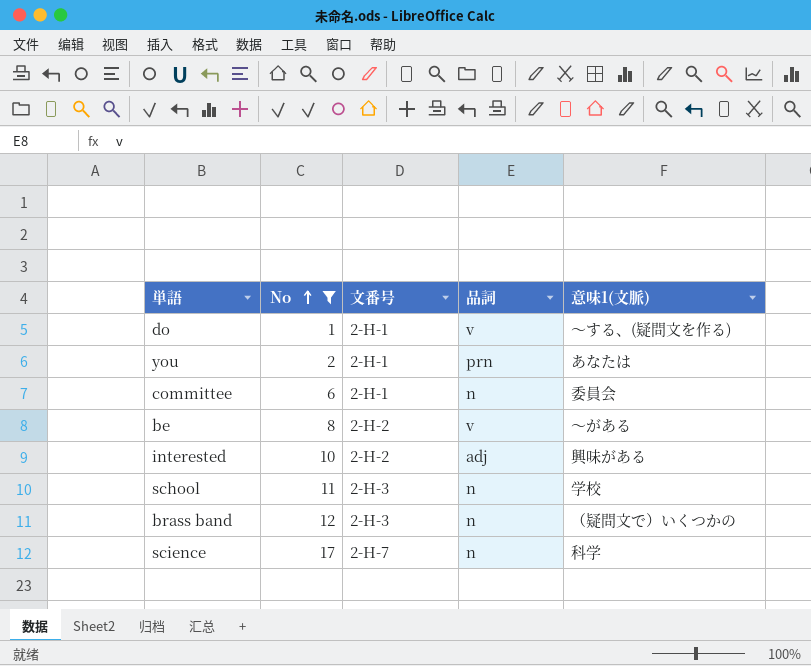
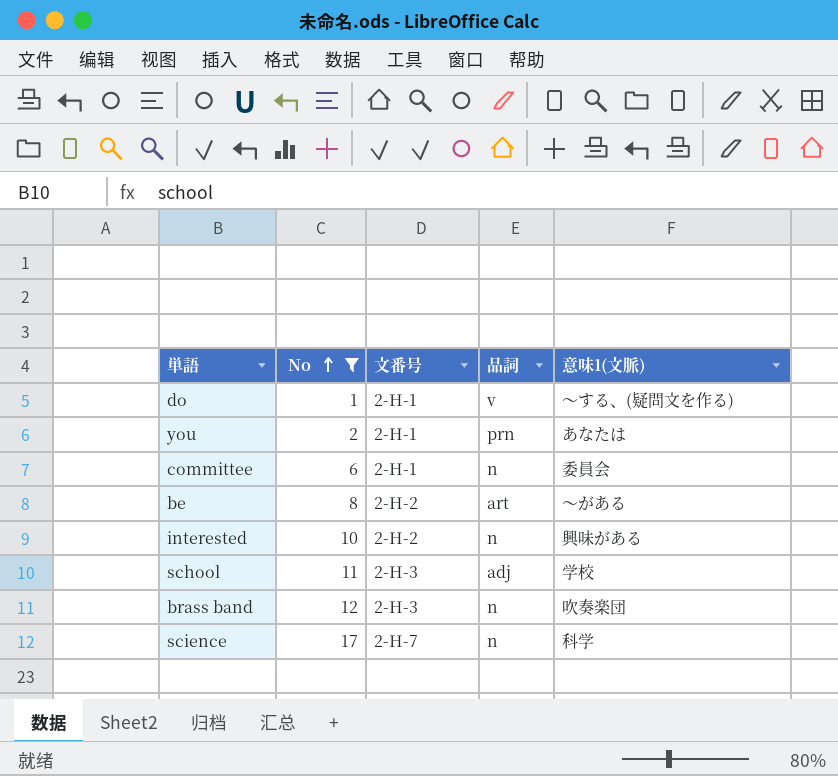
be | 品詞: v -> art
interested | 品詞: adj -> n
school | 品詞: n -> adj
brass band | 意味1(文脈): （疑問文で）いくつかの -> 吹奏楽団

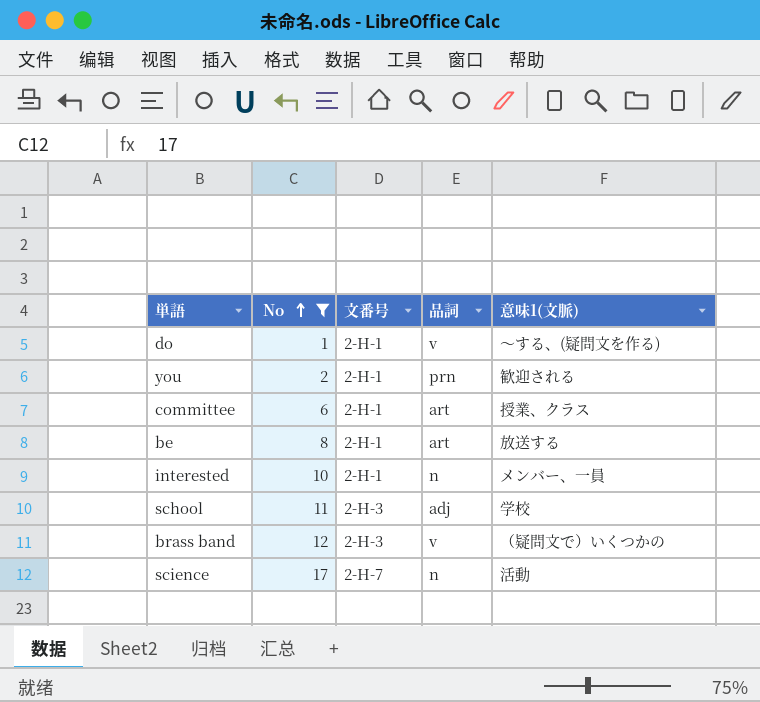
you | 意味1(文脈): あなたは -> 歓迎される
committee | 品詞: n -> art
committee | 意味1(文脈): 委員会 -> 授業、クラス
be | 文番号: 2-H-2 -> 2-H-1
be | 意味1(文脈): 〜がある -> 放送する
interested | 文番号: 2-H-2 -> 2-H-1
interested | 意味1(文脈): 興味がある -> メンバー、一員
brass band | 品詞: n -> v
brass band | 意味1(文脈): 吹奏楽団 -> （疑問文で）いくつかの
science | 意味1(文脈): 科学 -> 活動

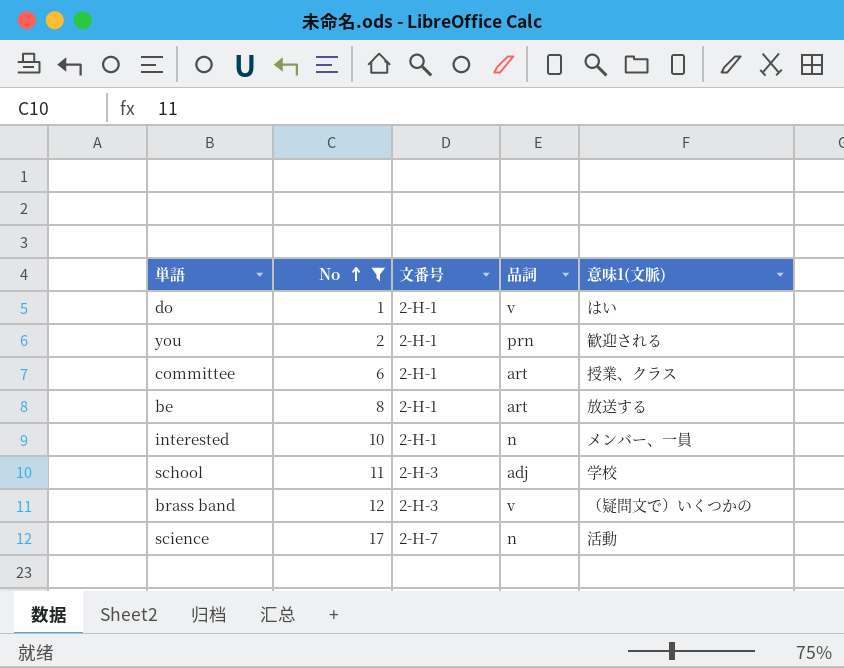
do | 意味1(文脈): 〜する、(疑問文を作る) -> はい

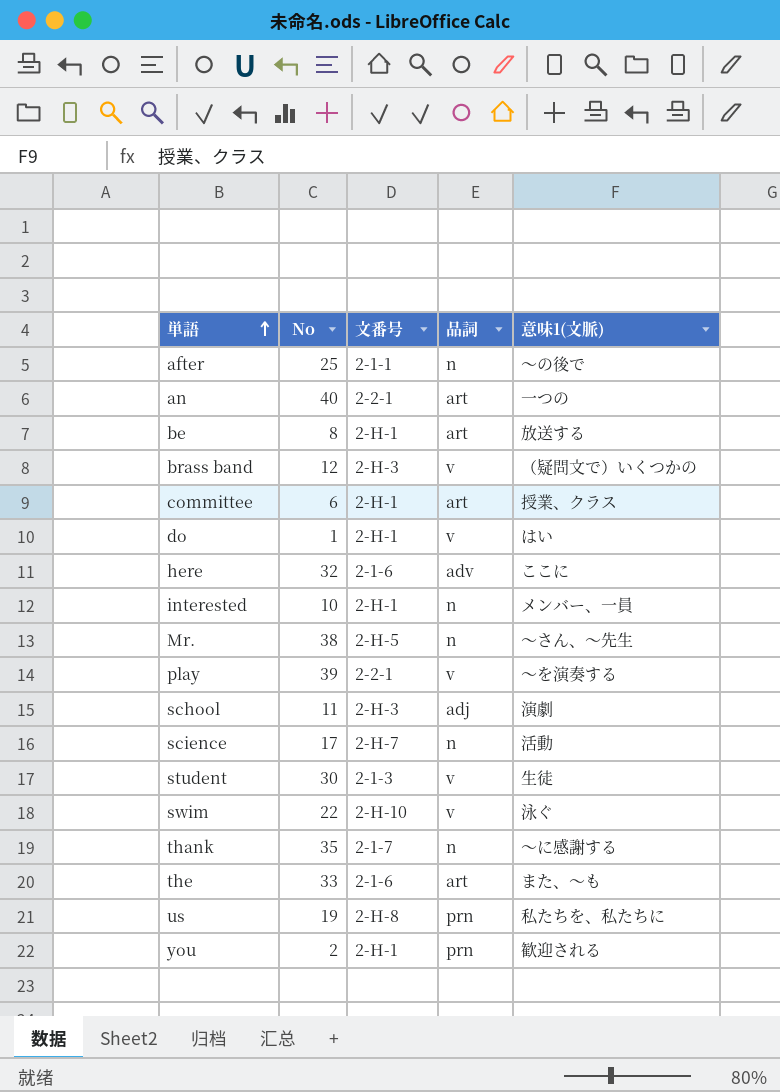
filter: No <= 17 -> none
row order: No ascending -> 単語 ascending
school | 意味1(文脈): 学校 -> 演劇

